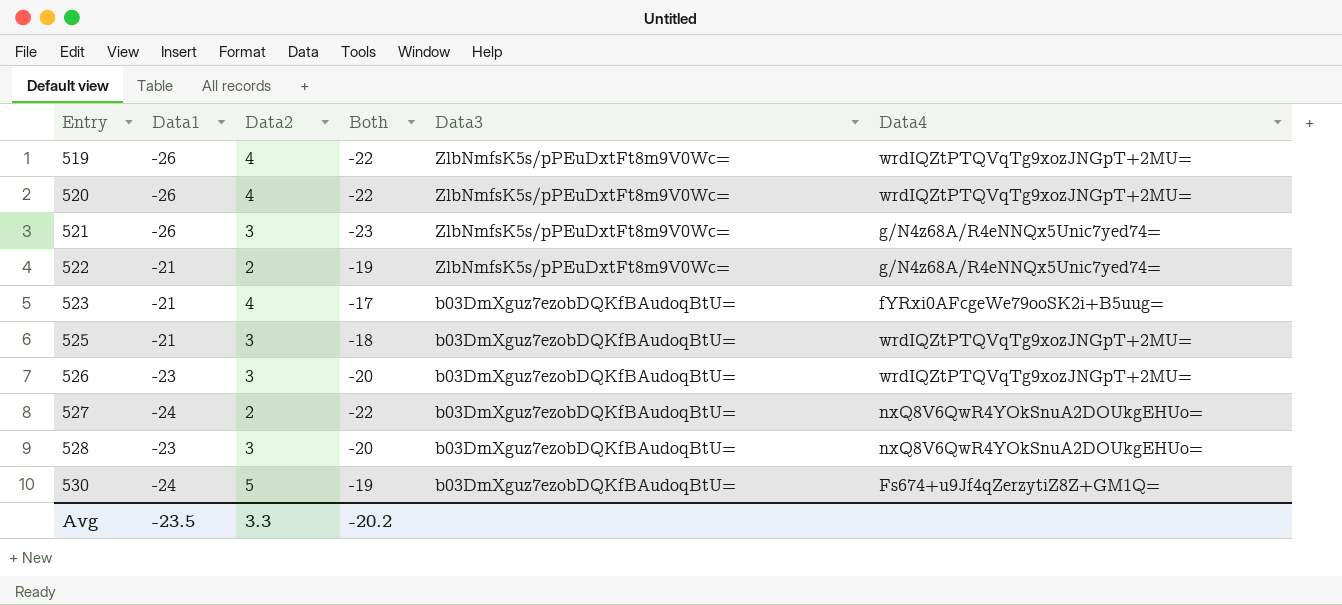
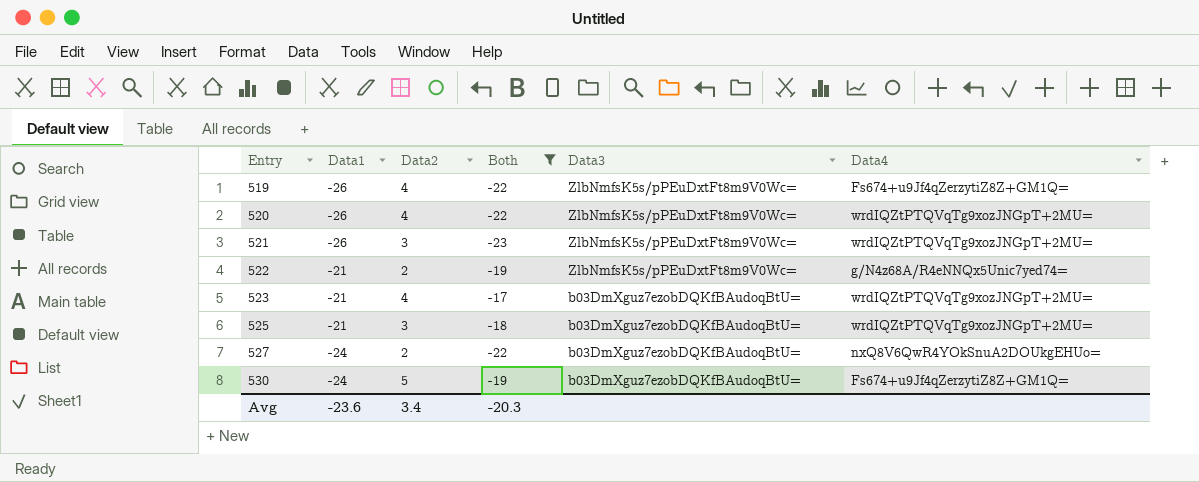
filter: none -> Both != -20
519 | Data4: wrdIQZtPTQVqTg9xozJNGpT+2MU= -> Fs674+u9Jf4qZerzytiZ8Z+GM1Q=
521 | Data4: g/N4z68A/R4eNNQx5Unic7yed74= -> wrdIQZtPTQVqTg9xozJNGpT+2MU=
523 | Data4: fYRxi0AFcgeWe79ooSK2i+B5uug= -> wrdIQZtPTQVqTg9xozJNGpT+2MU=
Avg | Data1: -23.5 -> -23.6
Avg | Data2: 3.3 -> 3.4
Avg | Both: -20.2 -> -20.3

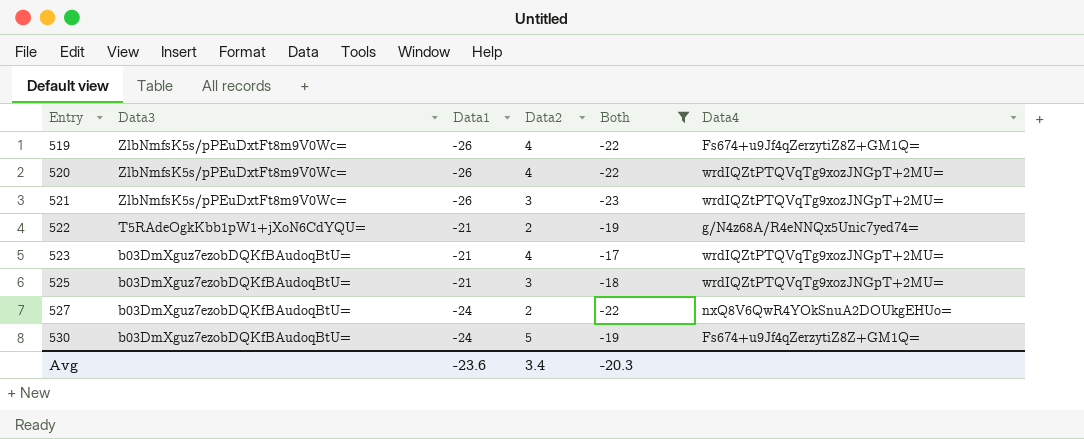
column Data3 | position: 5 -> 2
522 | Data3: ZlbNmfsK5s/pPEuDxtFt8m9V0Wc= -> T5RAdeOgkKbb1pW1+jXoN6CdYQU=

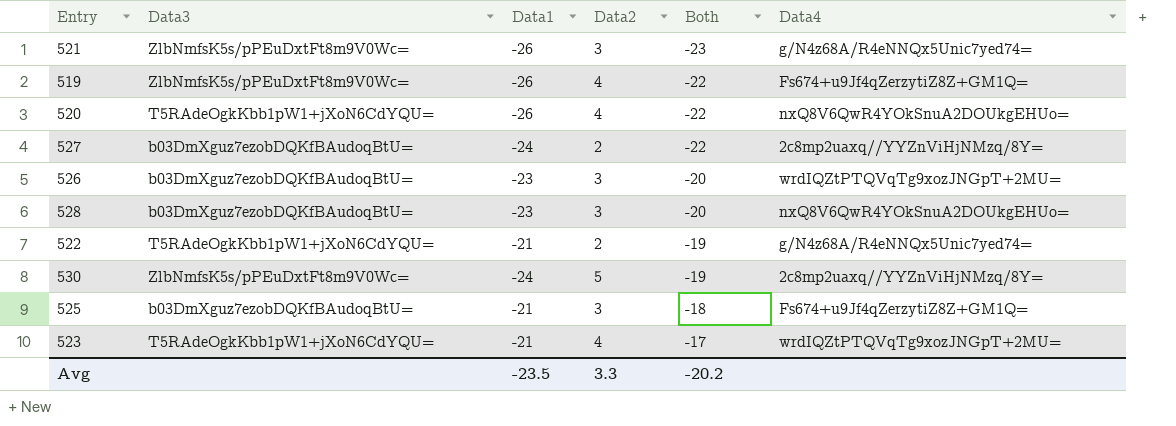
filter: Both != -20 -> none
row order: Entry ascending -> Both ascending
521 | Data4: wrdIQZtPTQVqTg9xozJNGpT+2MU= -> g/N4z68A/R4eNNQx5Unic7yed74=
520 | Data3: ZlbNmfsK5s/pPEuDxtFt8m9V0Wc= -> T5RAdeOgkKbb1pW1+jXoN6CdYQU=
520 | Data4: wrdIQZtPTQVqTg9xozJNGpT+2MU= -> nxQ8V6QwR4YOkSnuA2DOUkgEHUo=
527 | Data4: nxQ8V6QwR4YOkSnuA2DOUkgEHUo= -> 2c8mp2uaxq//YYZnViHjNMzq/8Y=
530 | Data3: b03DmXguz7ezobDQKfBAudoqBtU= -> ZlbNmfsK5s/pPEuDxtFt8m9V0Wc=
530 | Data4: Fs674+u9Jf4qZerzytiZ8Z+GM1Q= -> 2c8mp2uaxq//YYZnViHjNMzq/8Y=
525 | Data4: wrdIQZtPTQVqTg9xozJNGpT+2MU= -> Fs674+u9Jf4qZerzytiZ8Z+GM1Q=
523 | Data3: b03DmXguz7ezobDQKfBAudoqBtU= -> T5RAdeOgkKbb1pW1+jXoN6CdYQU=
Avg | Data1: -23.6 -> -23.5
Avg | Data2: 3.4 -> 3.3
Avg | Both: -20.3 -> -20.2

